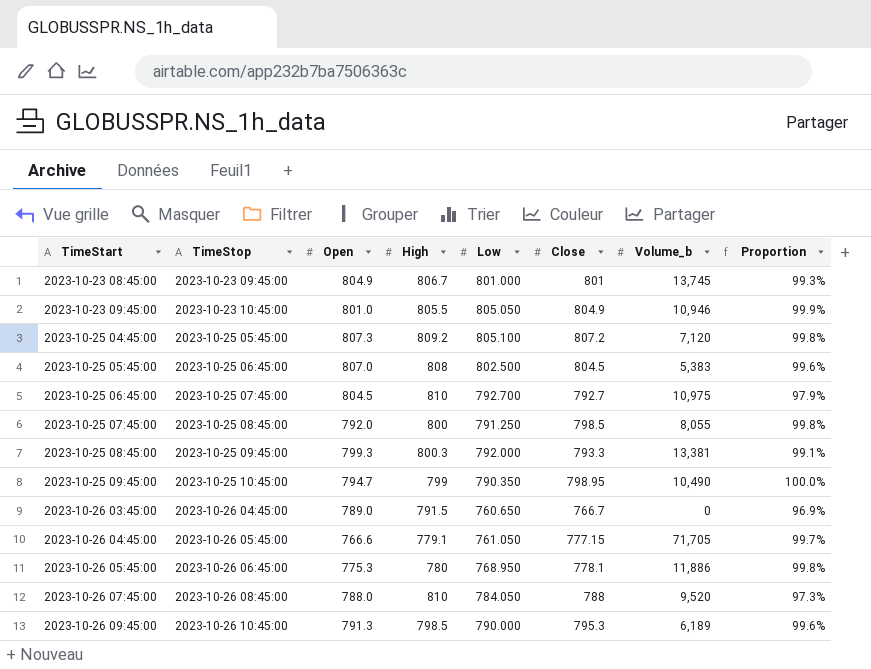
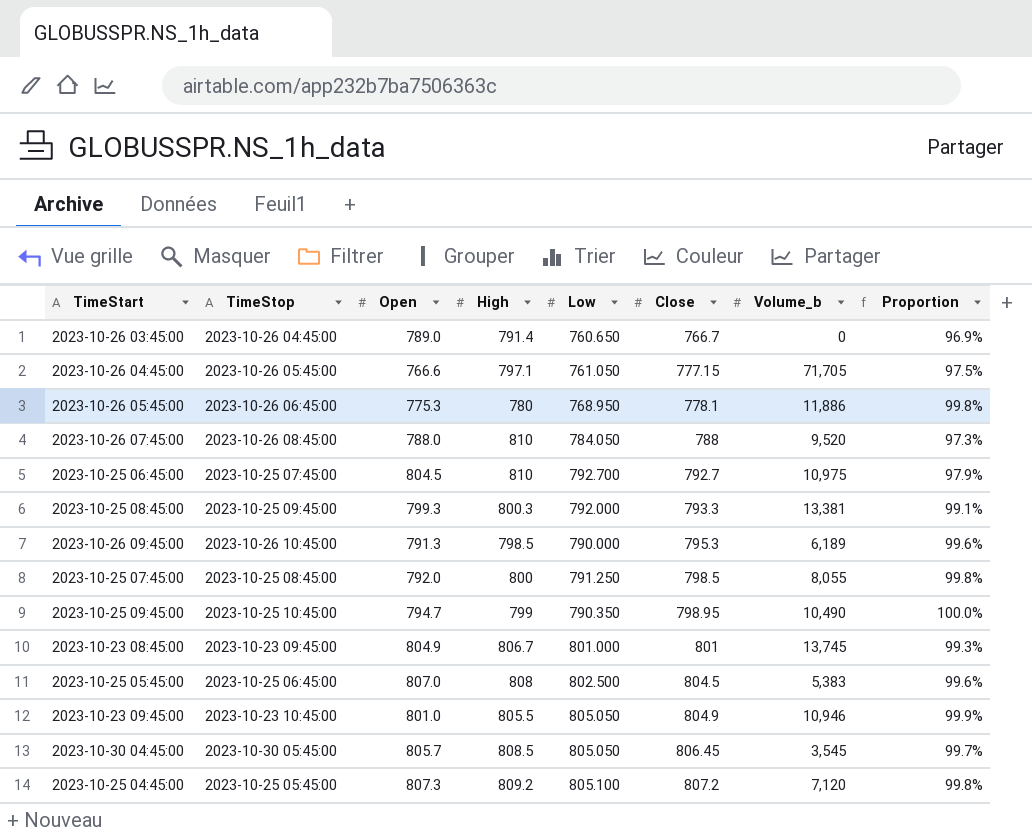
row order: TimeStart ascending -> Close ascending
2023-10-26 03:45:00 | High: 791.5 -> 791.4
2023-10-26 04:45:00 | High: 779.1 -> 797.1
2023-10-26 04:45:00 | Proportion: 99.7% -> 97.5%
row 2023-10-30 04:45:00: none -> 2023-10-30 05:45:00 | 805.7 | 808.5 | 805.050 | 806.45 | 3,545 | 99.7%

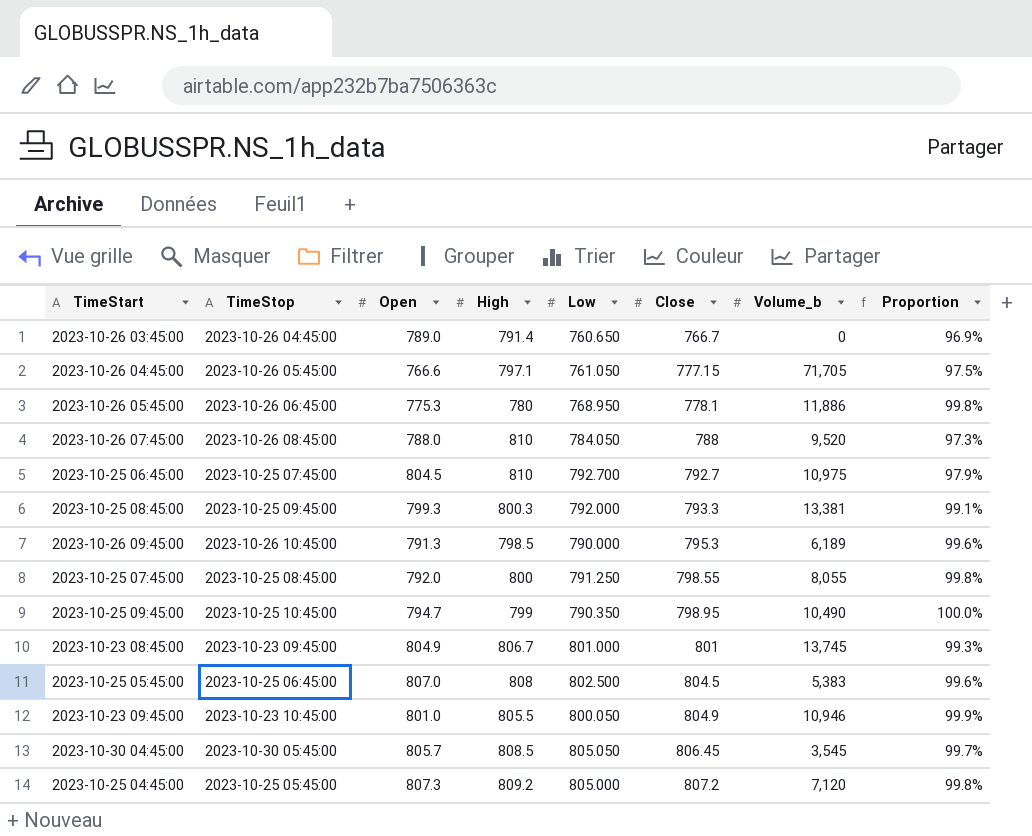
2023-10-25 07:45:00 | Close: 798.5 -> 798.55
2023-10-23 09:45:00 | Low: 805.050 -> 800.050
2023-10-25 04:45:00 | Low: 805.100 -> 805.000

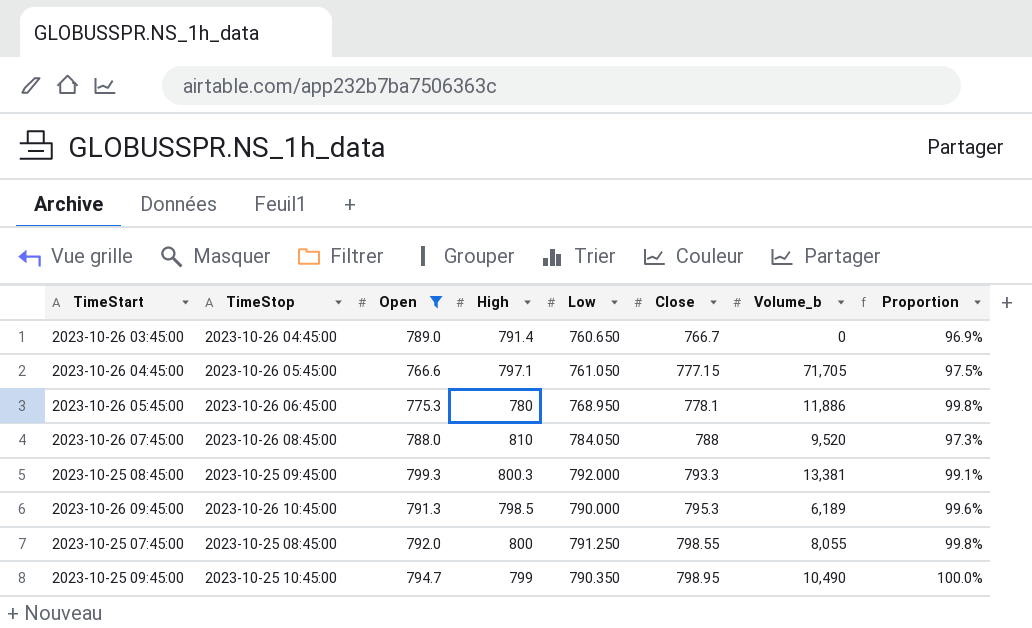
filter: none -> Open <= 799.3

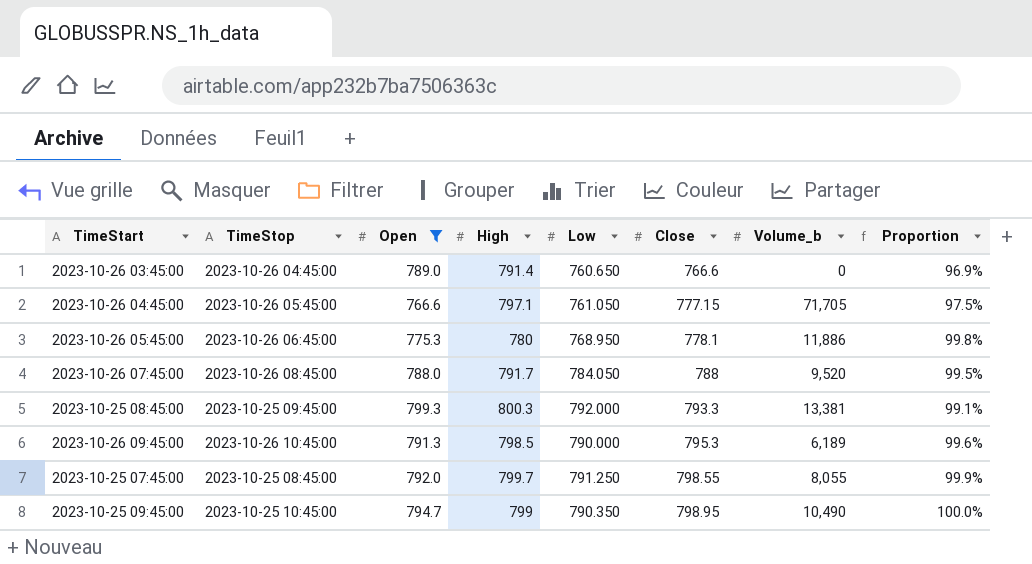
2023-10-26 03:45:00 | Close: 766.7 -> 766.6
2023-10-26 07:45:00 | High: 810 -> 791.7
2023-10-26 07:45:00 | Proportion: 97.3% -> 99.5%
2023-10-25 07:45:00 | High: 800 -> 799.7
2023-10-25 07:45:00 | Proportion: 99.8% -> 99.9%

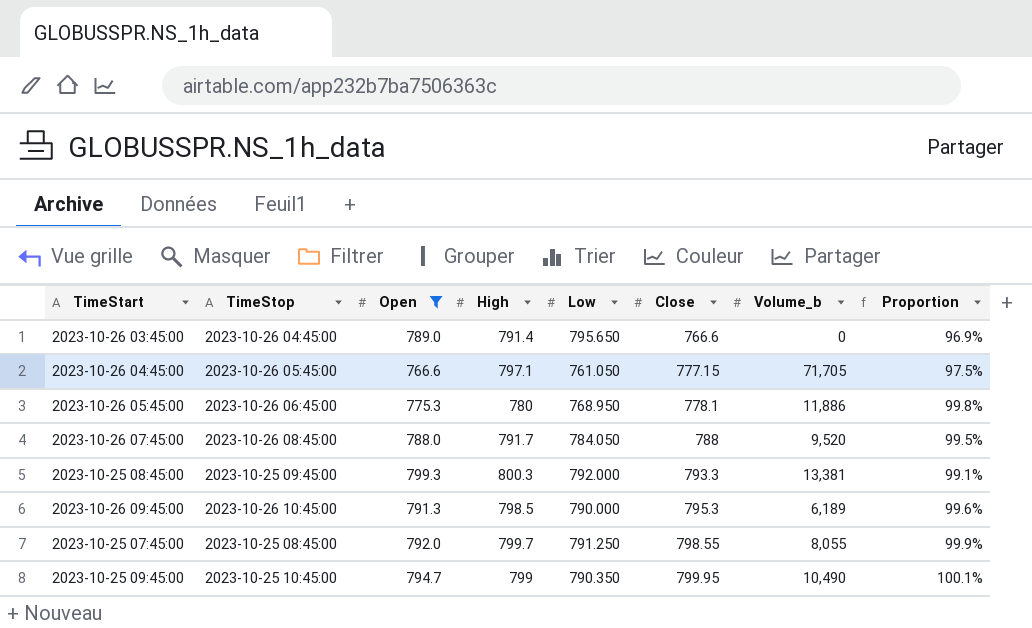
2023-10-26 03:45:00 | Low: 760.650 -> 795.650
2023-10-25 09:45:00 | Close: 798.95 -> 799.95
2023-10-25 09:45:00 | Proportion: 100.0% -> 100.1%

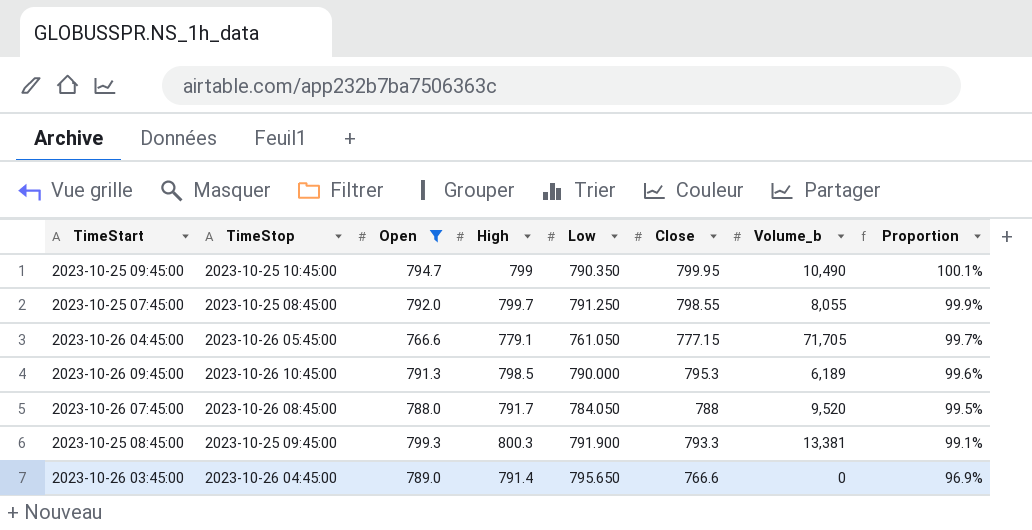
row order: Close ascending -> Proportion descending
row 2023-10-26 05:45:00: 2023-10-26 06:45:00 | 775.3 | 780 | 768.950 | 778.1 | 11,886 | 99.8% -> none
2023-10-26 04:45:00 | High: 797.1 -> 779.1
2023-10-26 04:45:00 | Proportion: 97.5% -> 99.7%
2023-10-25 08:45:00 | Low: 792.000 -> 791.900

